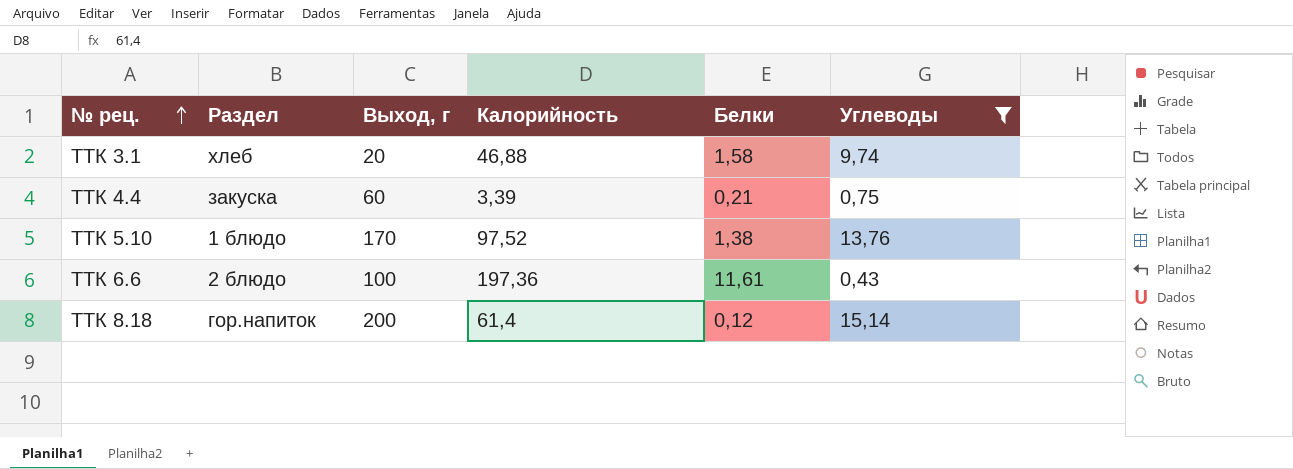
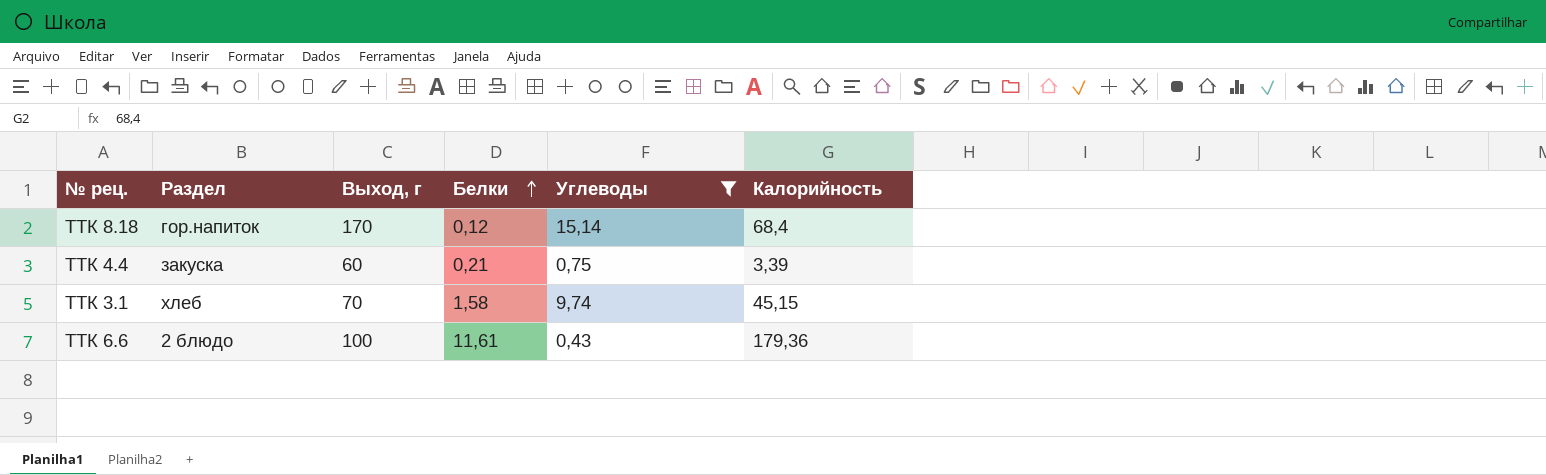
row order: № рец. ascending -> Белки ascending
column Калорийность | position: 4 -> 6
row ТТК 5.10: 1 блюдо | 170 | 97,52 | 1,38 | 13,76 -> none
ТТК 8.18 | Выход, г: 200 -> 170
ТТК 8.18 | Калорийность: 61,4 -> 68,4
ТТК 3.1 | Выход, г: 20 -> 70
ТТК 3.1 | Калорийность: 46,88 -> 45,15
ТТК 6.6 | Калорийность: 197,36 -> 179,36

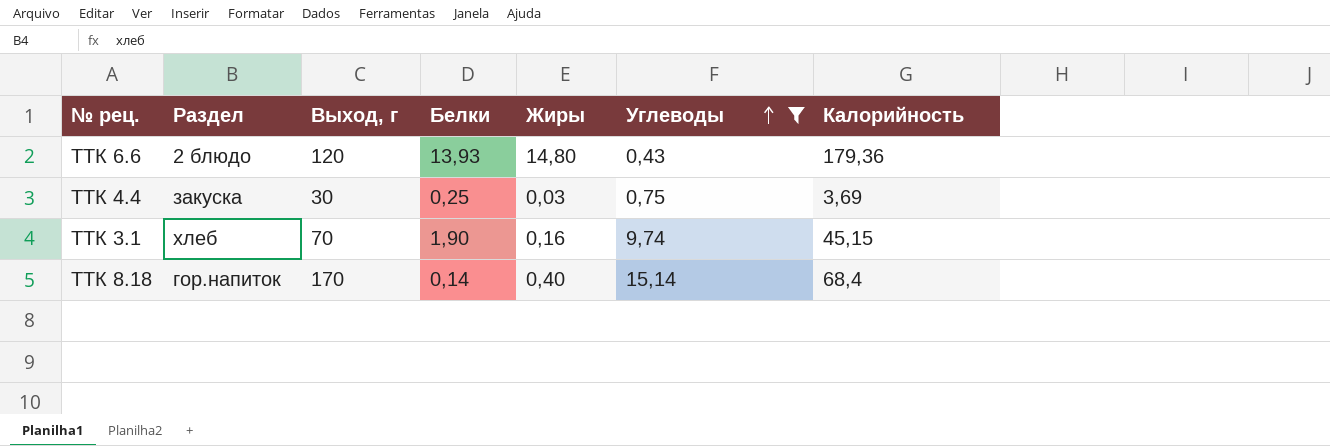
row order: Белки ascending -> Углеводы ascending
column Жиры | position: none -> 5
ТТК 6.6 | Выход, г: 100 -> 120
ТТК 6.6 | Белки: 11,61 -> 13,93
ТТК 4.4 | Выход, г: 60 -> 30
ТТК 4.4 | Белки: 0,21 -> 0,25
ТТК 4.4 | Калорийность: 3,39 -> 3,69
ТТК 3.1 | Белки: 1,58 -> 1,90
ТТК 8.18 | Белки: 0,12 -> 0,14

